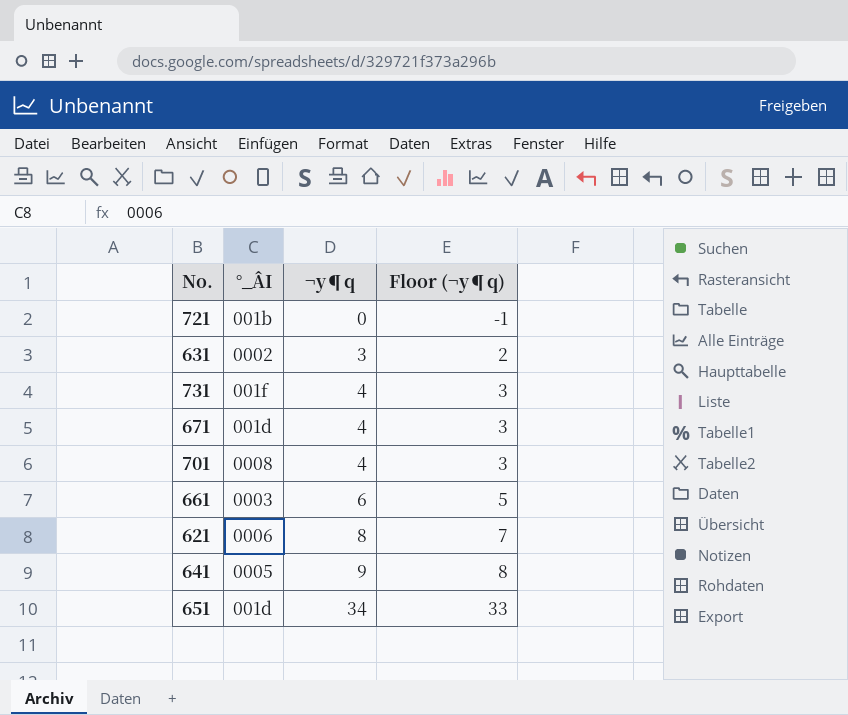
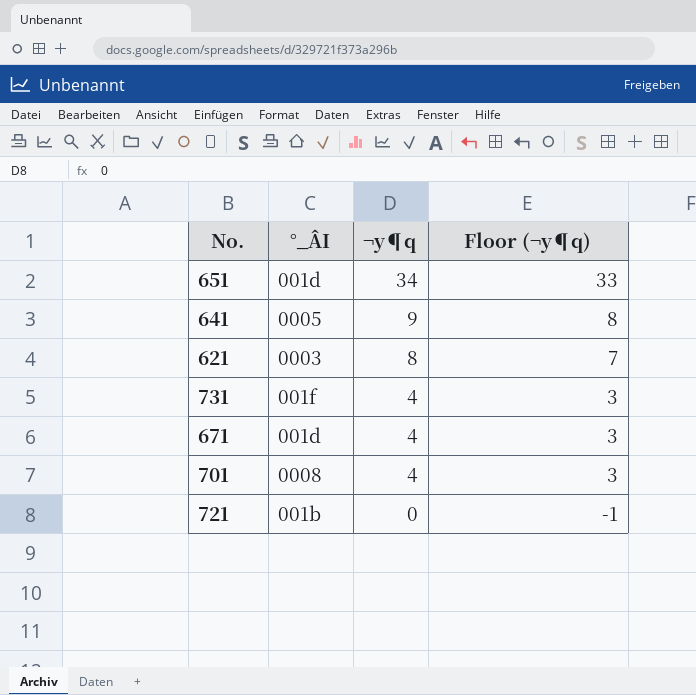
row order: ¬y¶q ascending -> ¬y¶q descending
row 631: 0002 | 3 | 2 -> none
row 661: 0003 | 6 | 5 -> none
621 | °_ÂI: 0006 -> 0003

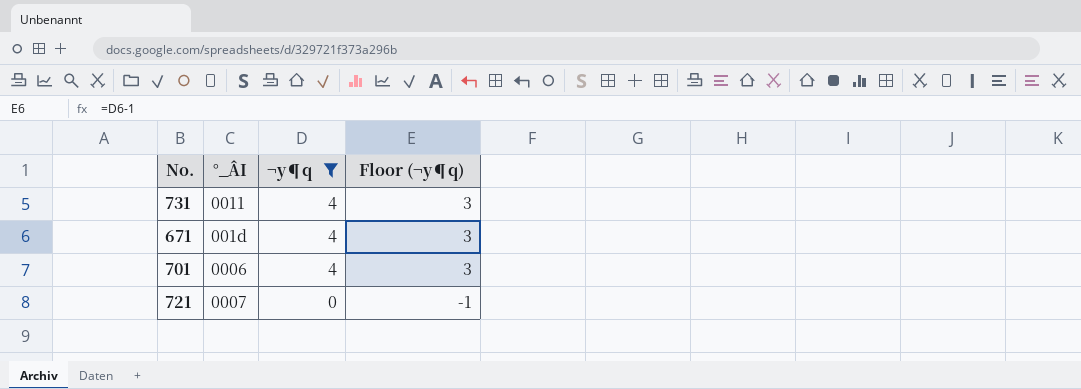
filter: none -> ¬y¶q <= 4
731 | °_ÂI: 001f -> 0011
701 | °_ÂI: 0008 -> 0006
721 | °_ÂI: 001b -> 0007

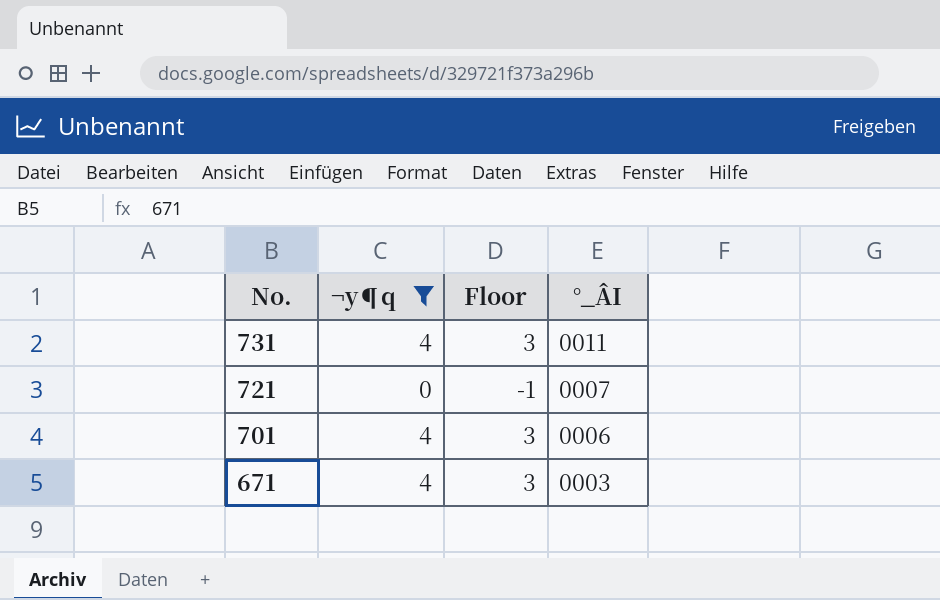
row order: ¬y¶q descending -> No. descending
column name: Floor (¬y¶q) -> Floor
column °_ÂI | position: 2 -> 4
671 | °_ÂI: 001d -> 0003

